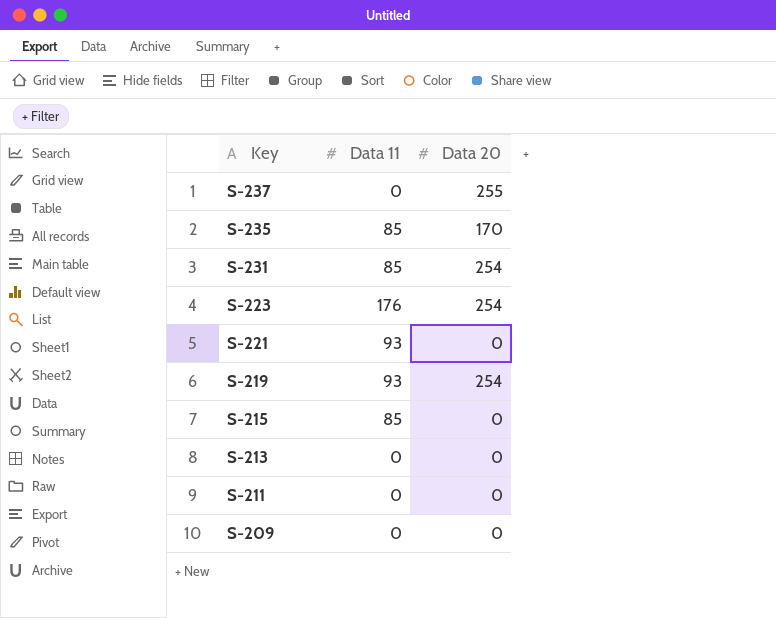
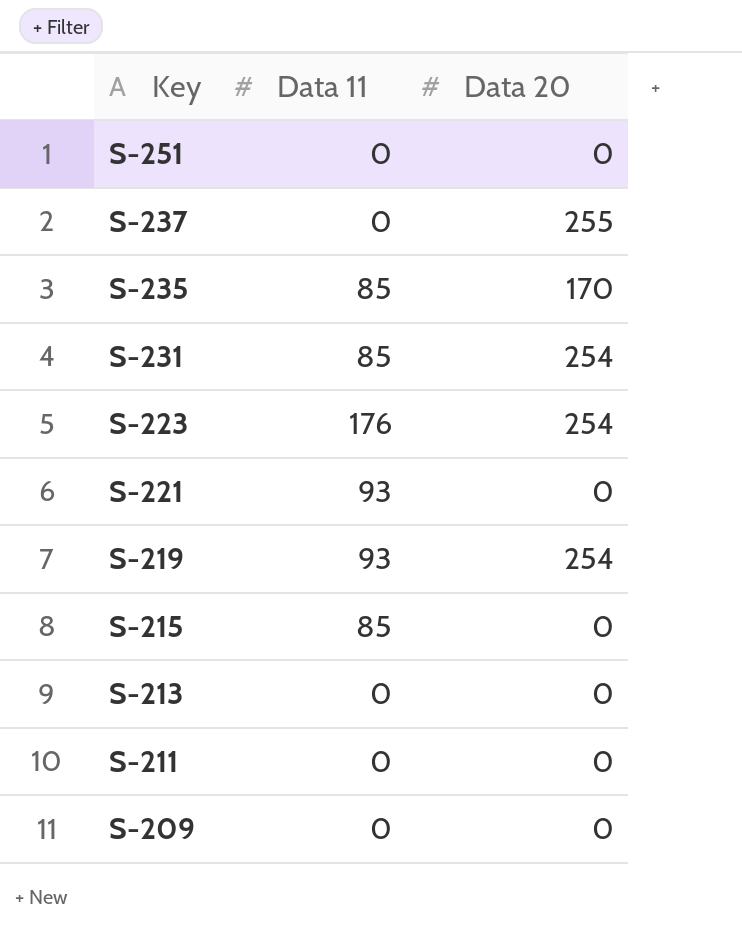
row S-251: none -> 0 | 0

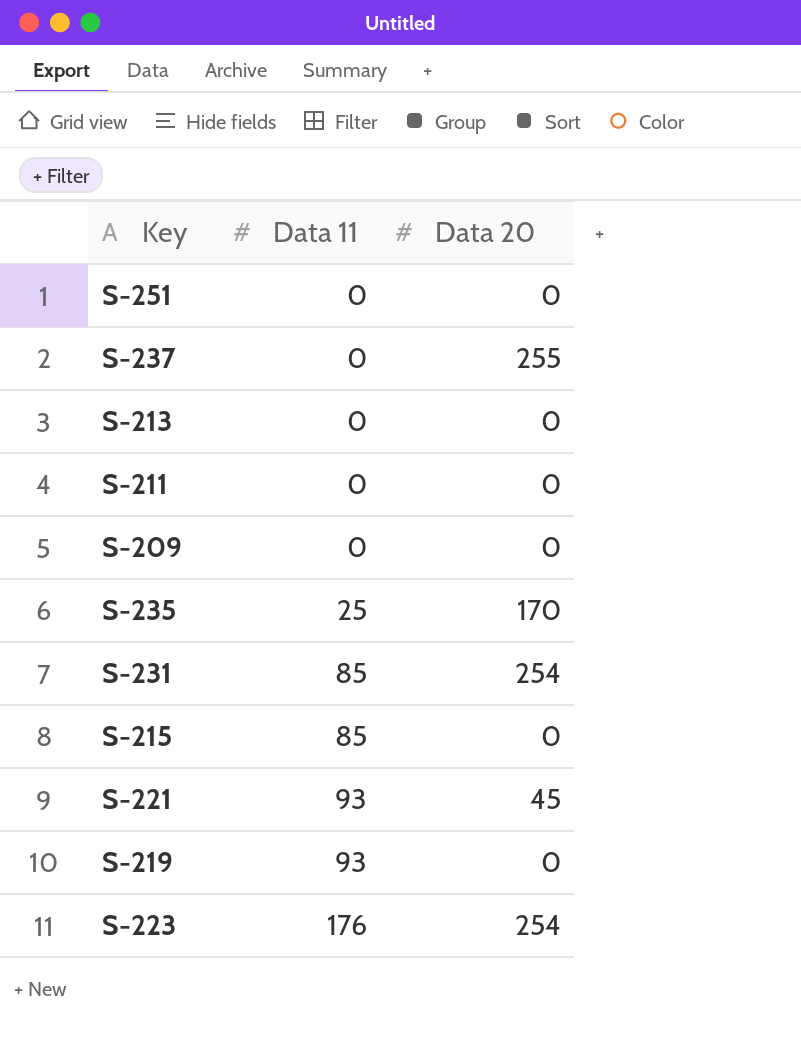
row order: Key descending -> Data 11 ascending
S-235 | Data 11: 85 -> 25
S-221 | Data 20: 0 -> 45
S-219 | Data 20: 254 -> 0

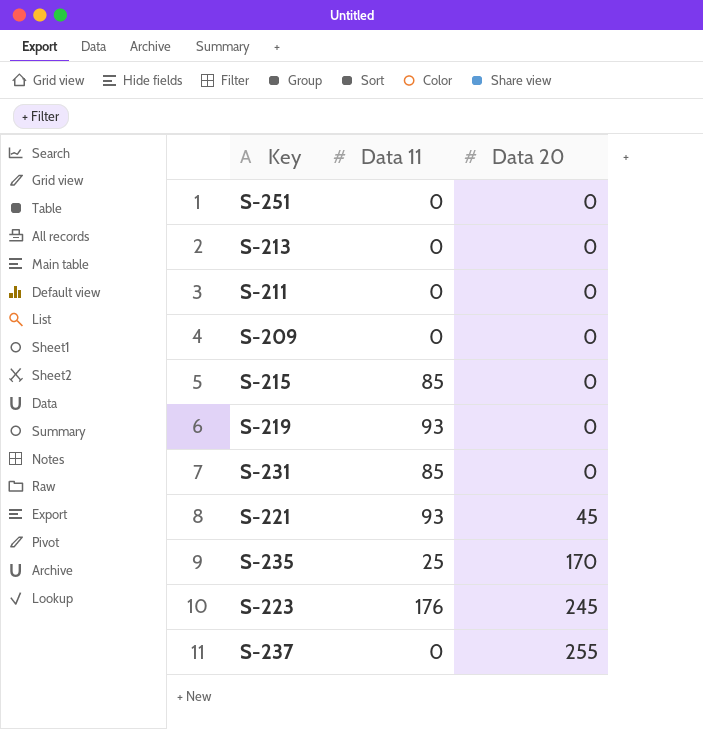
row order: Data 11 ascending -> Data 20 ascending
S-231 | Data 20: 254 -> 0
S-223 | Data 20: 254 -> 245

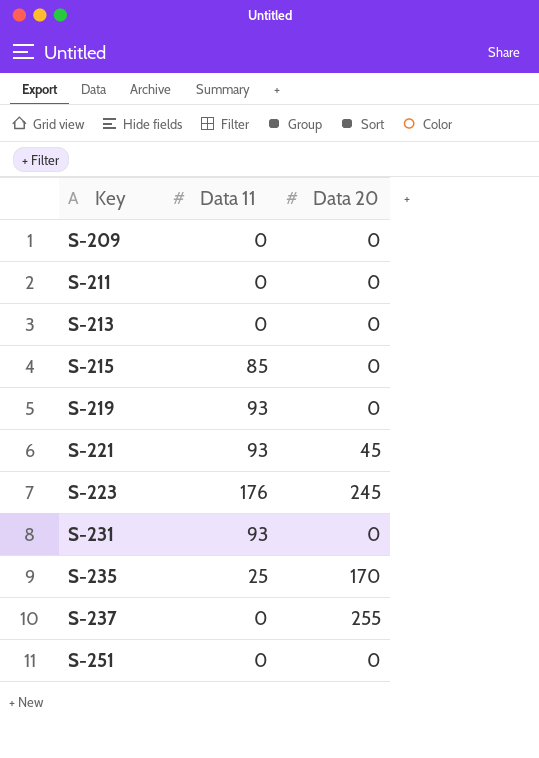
row order: Data 20 ascending -> Key ascending
S-231 | Data 11: 85 -> 93

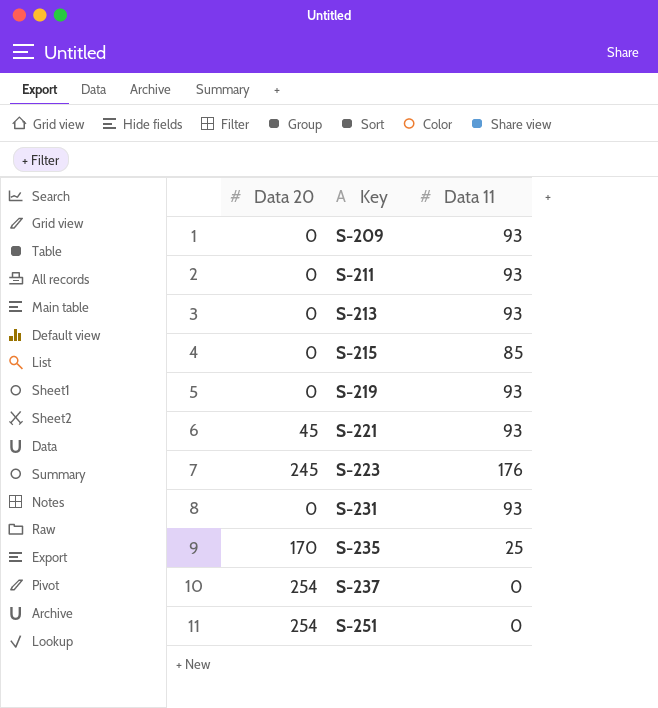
column Data 20 | position: 3 -> 1
S-209 | Data 11: 0 -> 93
S-211 | Data 11: 0 -> 93
S-213 | Data 11: 0 -> 93
S-237 | Data 20: 255 -> 254
S-251 | Data 20: 0 -> 254

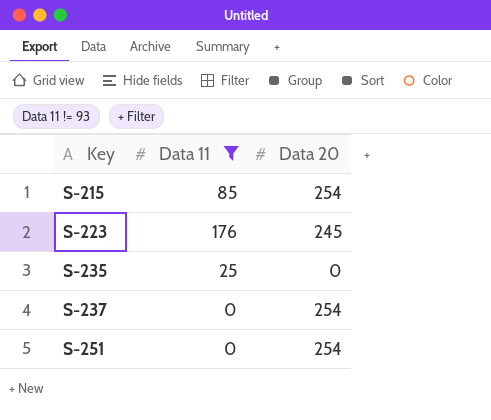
filter: none -> Data 11 != 93
column Data 20 | position: 1 -> 3
S-215 | Data 20: 0 -> 254
S-235 | Data 20: 170 -> 0

